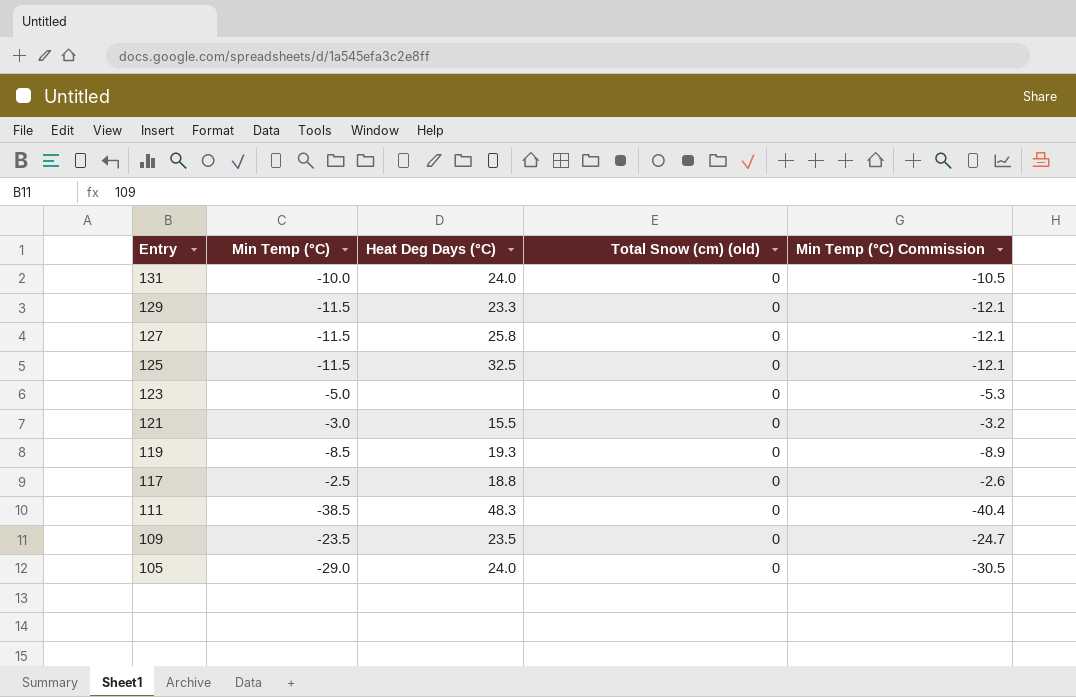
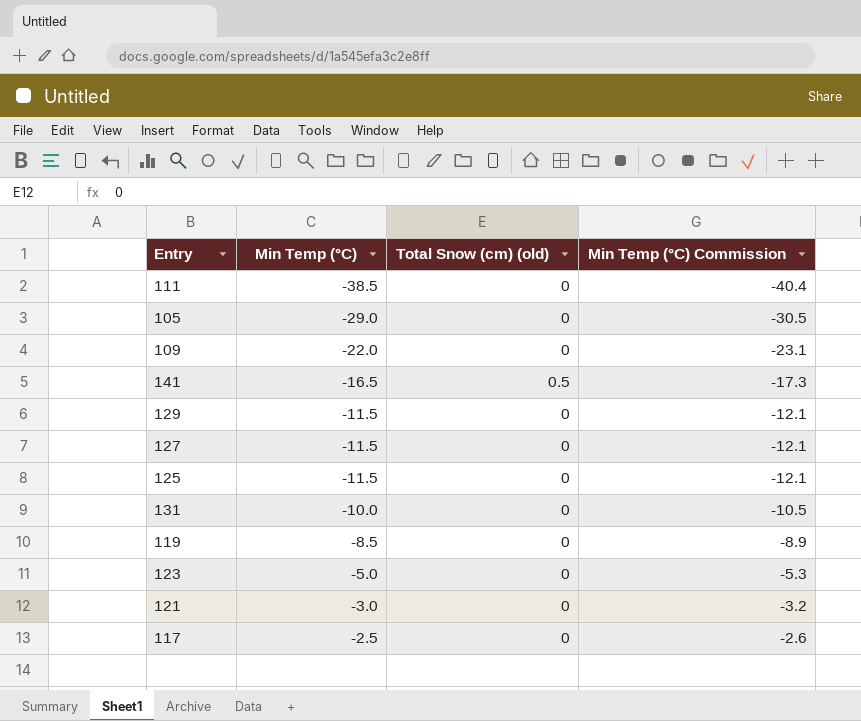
row order: Entry descending -> Min Temp (°C) ascending
column Heat Deg Days (°C) | position: 3 -> none
109 | Min Temp (°C): -23.5 -> -22.0
109 | Min Temp (°C) Commission: -24.7 -> -23.1
row 141: none -> -16.5 | 0.5 | -17.3

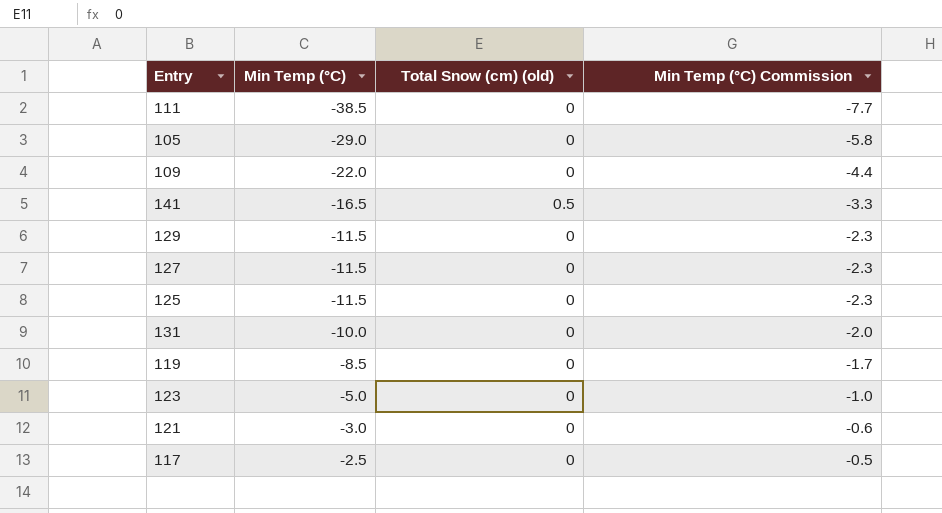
column Min Temp (°C) Commission | formula: [Min Temp (°C)] * 1.05 -> [Min Temp (°C)] * 0.2

